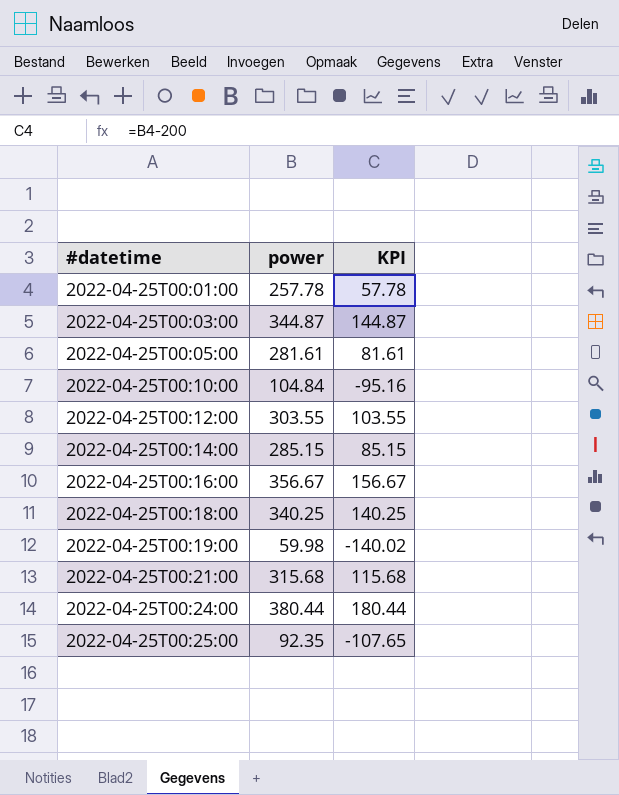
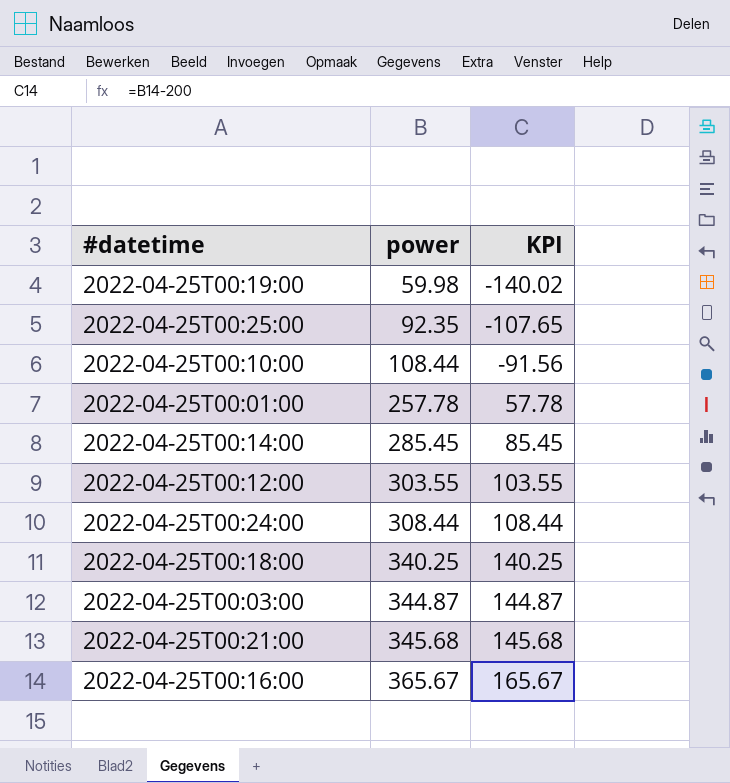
row order: #datetime ascending -> power ascending
row 2022-04-25T00:05:00: 281.61 | 81.61 -> none
2022-04-25T00:10:00 | power: 104.84 -> 108.44
2022-04-25T00:10:00 | KPI: -95.16 -> -91.56
2022-04-25T00:14:00 | power: 285.15 -> 285.45
2022-04-25T00:14:00 | KPI: 85.15 -> 85.45
2022-04-25T00:24:00 | power: 380.44 -> 308.44
2022-04-25T00:24:00 | KPI: 180.44 -> 108.44
2022-04-25T00:21:00 | power: 315.68 -> 345.68
2022-04-25T00:21:00 | KPI: 115.68 -> 145.68
2022-04-25T00:16:00 | power: 356.67 -> 365.67
2022-04-25T00:16:00 | KPI: 156.67 -> 165.67

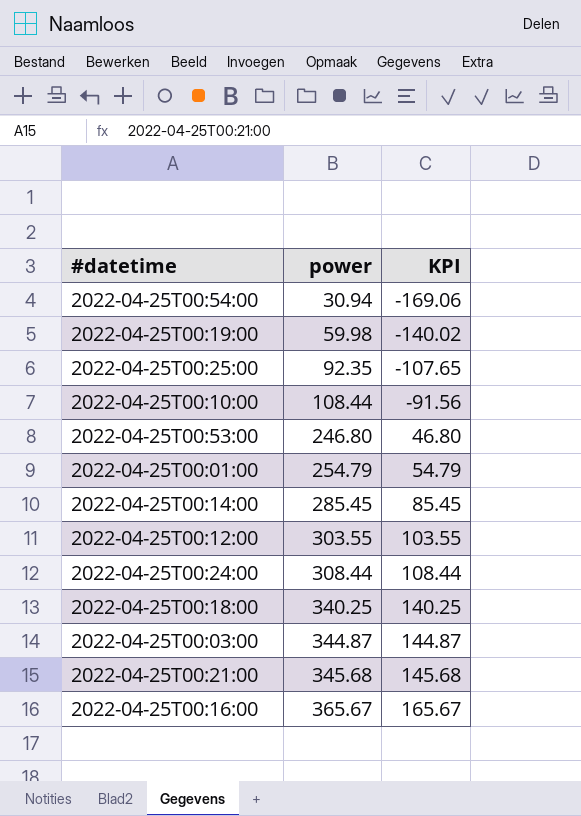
row 2022-04-25T00:54:00: none -> 30.94 | -169.06
row 2022-04-25T00:53:00: none -> 246.80 | 46.80
2022-04-25T00:01:00 | power: 257.78 -> 254.79
2022-04-25T00:01:00 | KPI: 57.78 -> 54.79

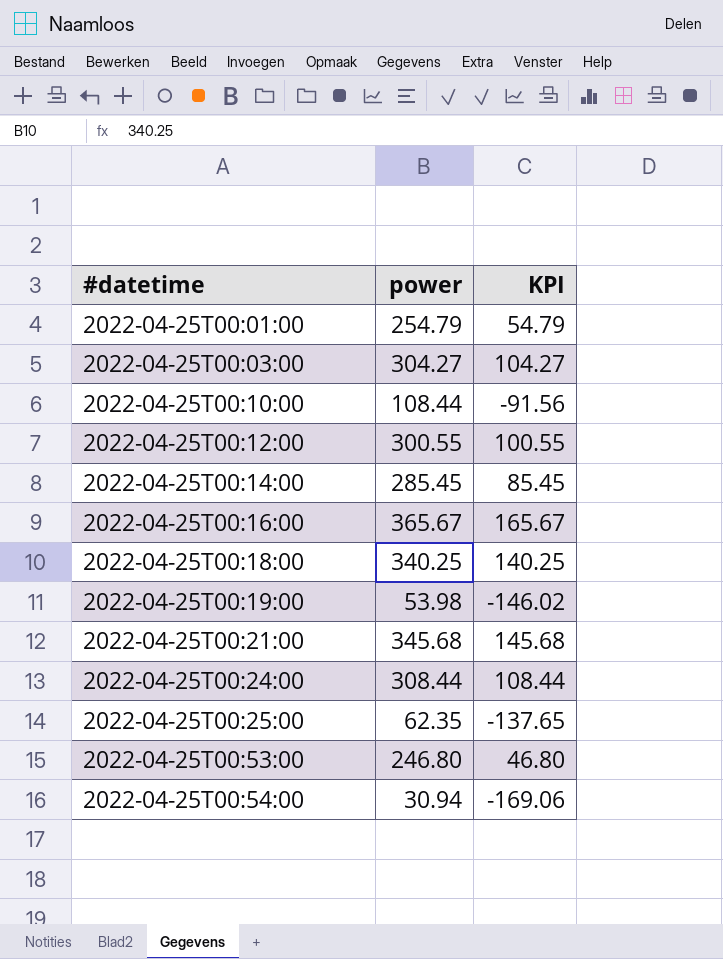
row order: power ascending -> #datetime ascending
2022-04-25T00:03:00 | power: 344.87 -> 304.27
2022-04-25T00:03:00 | KPI: 144.87 -> 104.27
2022-04-25T00:12:00 | power: 303.55 -> 300.55
2022-04-25T00:12:00 | KPI: 103.55 -> 100.55
2022-04-25T00:19:00 | power: 59.98 -> 53.98
2022-04-25T00:19:00 | KPI: -140.02 -> -146.02
2022-04-25T00:25:00 | power: 92.35 -> 62.35
2022-04-25T00:25:00 | KPI: -107.65 -> -137.65

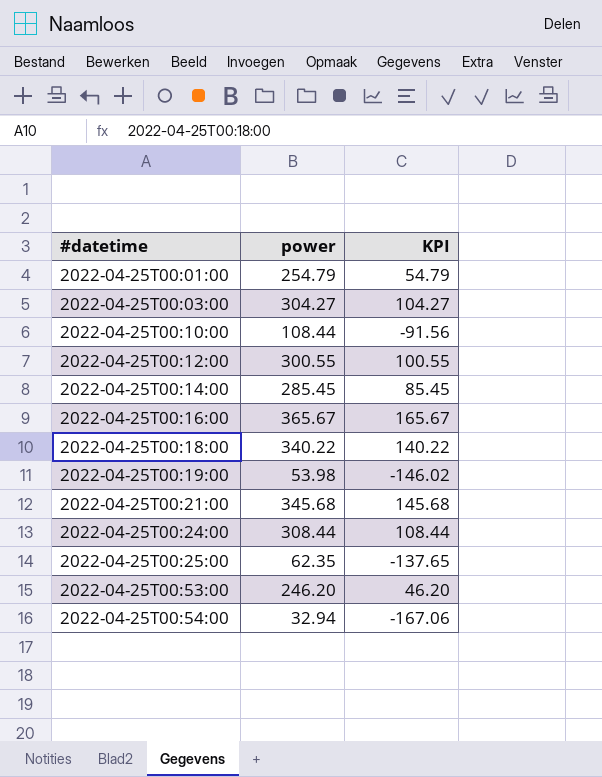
2022-04-25T00:18:00 | power: 340.25 -> 340.22
2022-04-25T00:18:00 | KPI: 140.25 -> 140.22
2022-04-25T00:53:00 | power: 246.80 -> 246.20
2022-04-25T00:53:00 | KPI: 46.80 -> 46.20
2022-04-25T00:54:00 | power: 30.94 -> 32.94
2022-04-25T00:54:00 | KPI: -169.06 -> -167.06

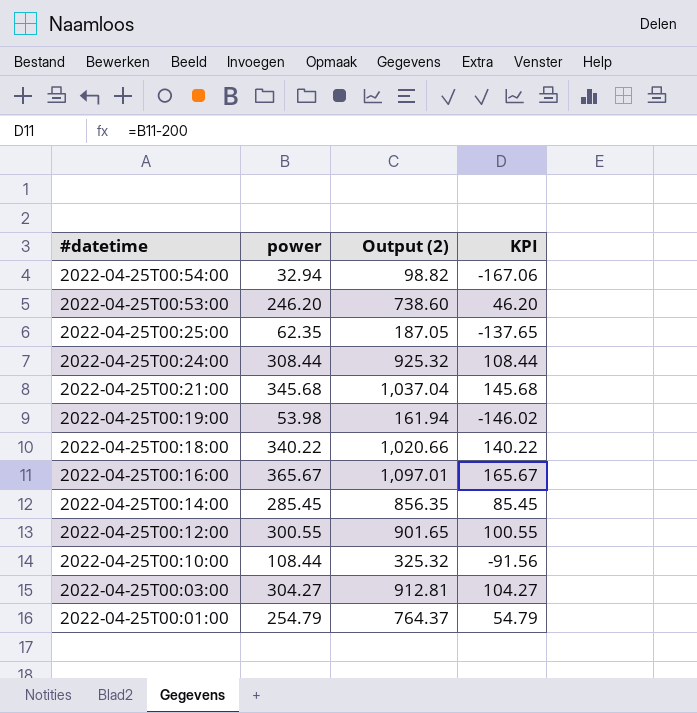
row order: #datetime ascending -> #datetime descending
column Output (2) | formula: none -> [power] * 3

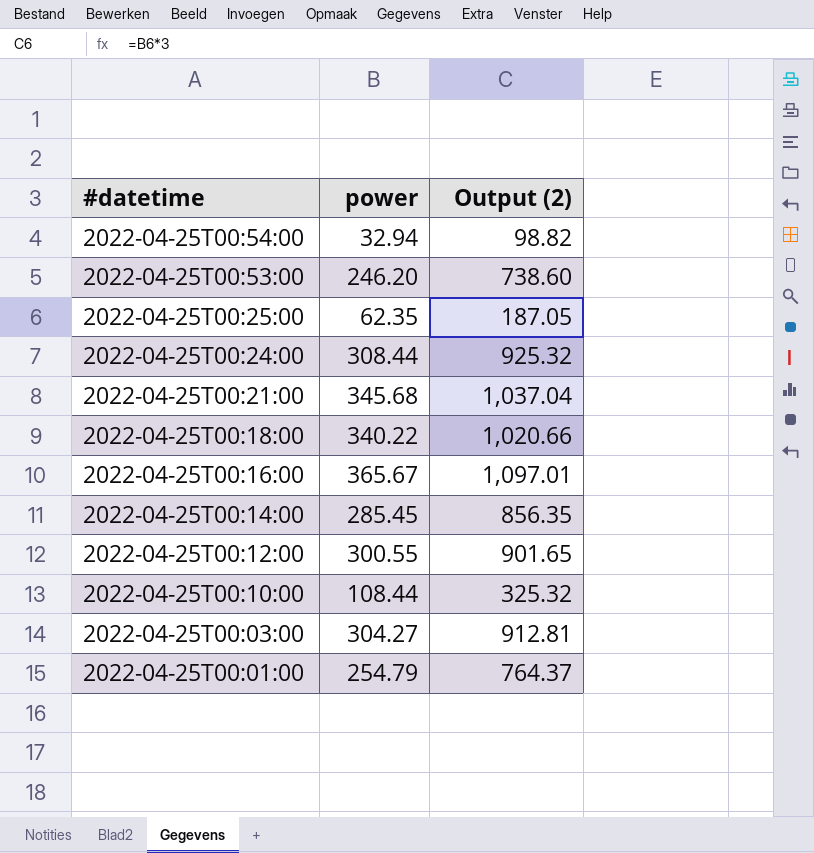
column KPI | formula: [power] - 200 -> none
row 2022-04-25T00:19:00: 53.98 | 161.94 | -146.02 -> none

